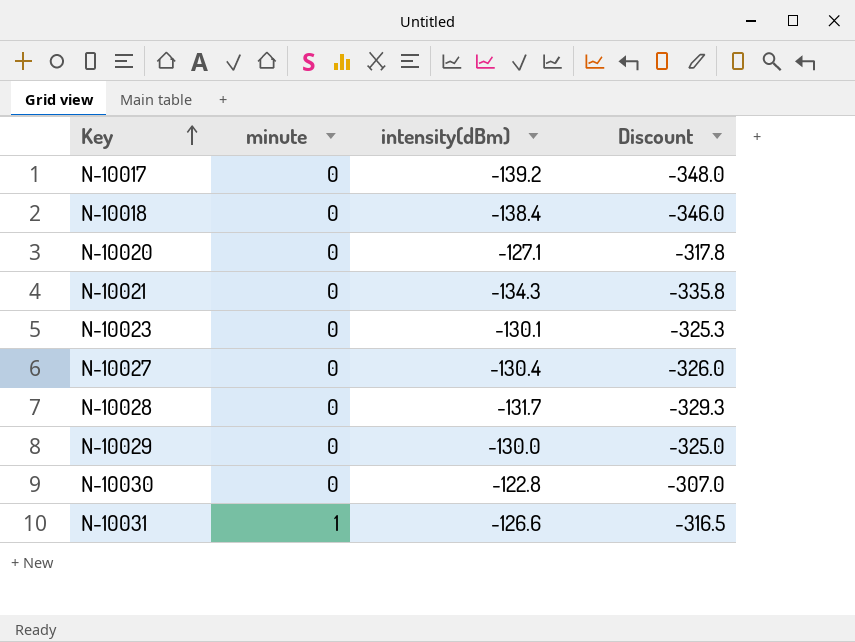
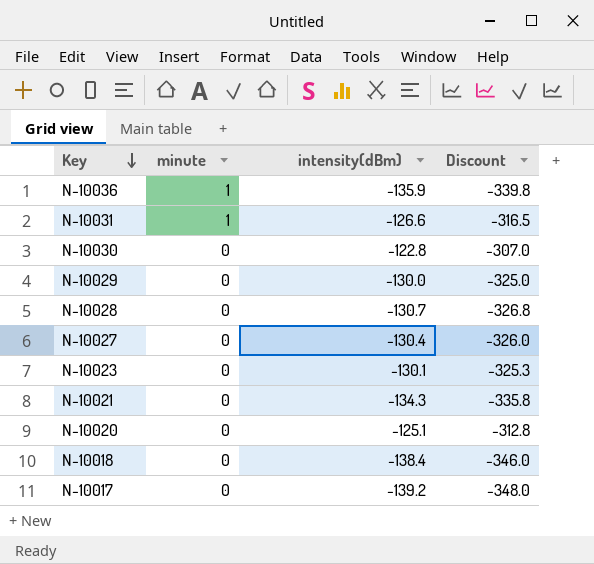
row order: Key ascending -> Key descending
row N-10036: none -> 1 | -135.9 | -339.8
N-10028 | intensity(dBm): -131.7 -> -130.7
N-10028 | Discount: -329.3 -> -326.8
N-10020 | intensity(dBm): -127.1 -> -125.1
N-10020 | Discount: -317.8 -> -312.8

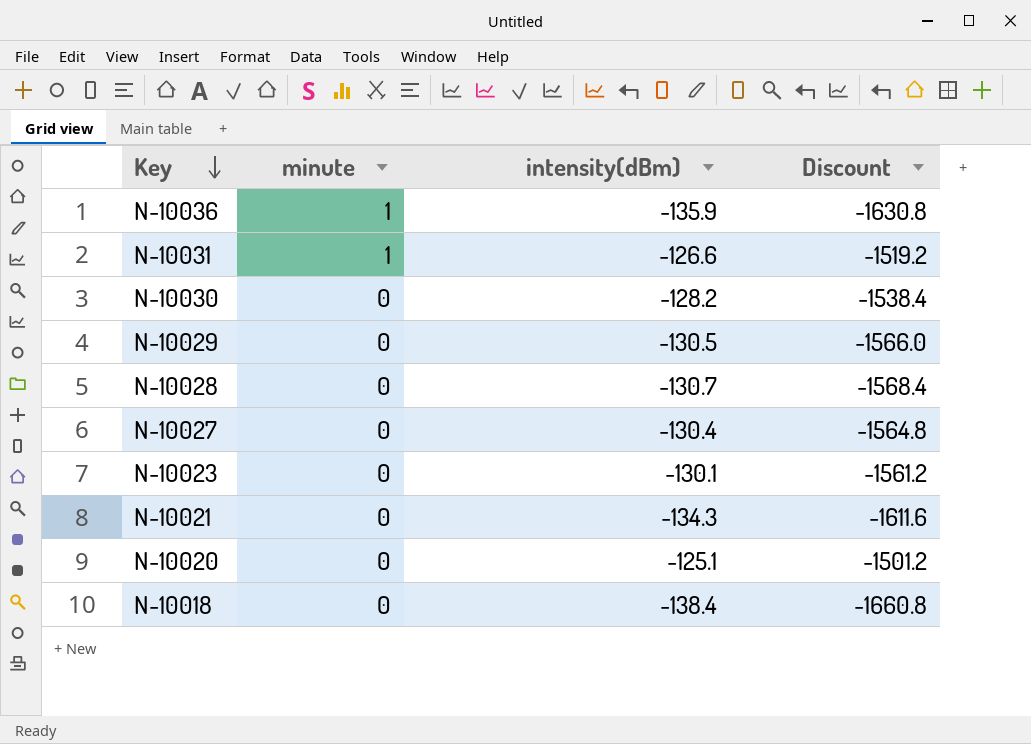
column Discount | formula: [intensity(dBm)] * 2.5 -> [intensity(dBm)] * 12
row N-10017: 0 | -139.2 | -348.0 -> none
N-10030 | intensity(dBm): -122.8 -> -128.2
N-10029 | intensity(dBm): -130.0 -> -130.5

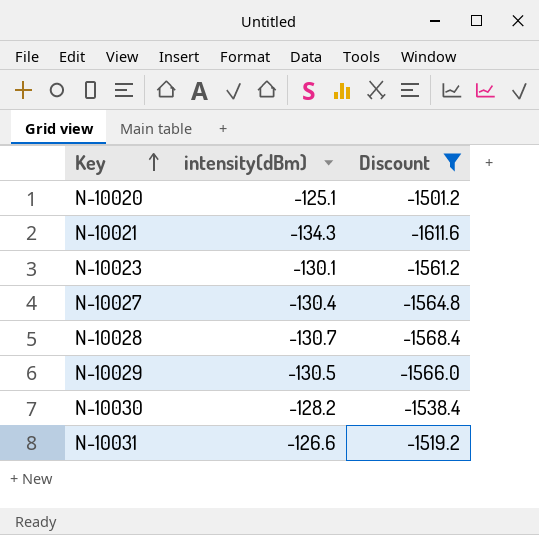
filter: none -> Discount >= -1611.6
row order: Key descending -> Key ascending
column minute | position: 2 -> none

